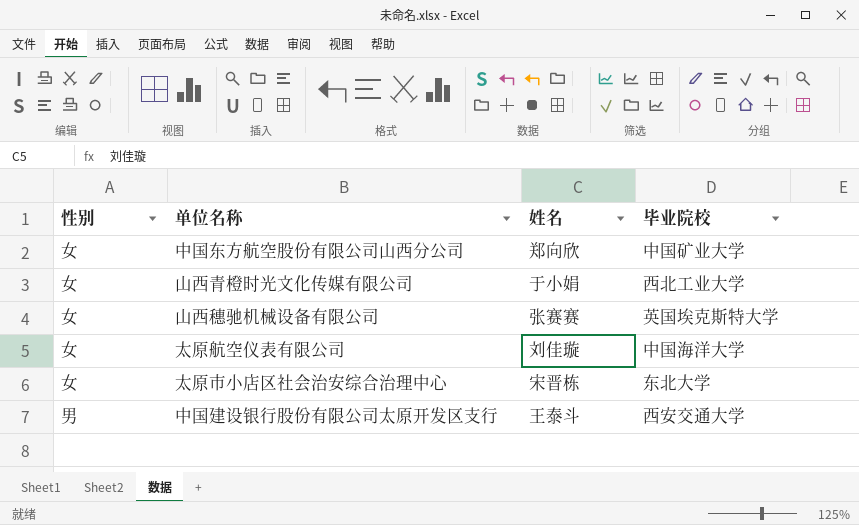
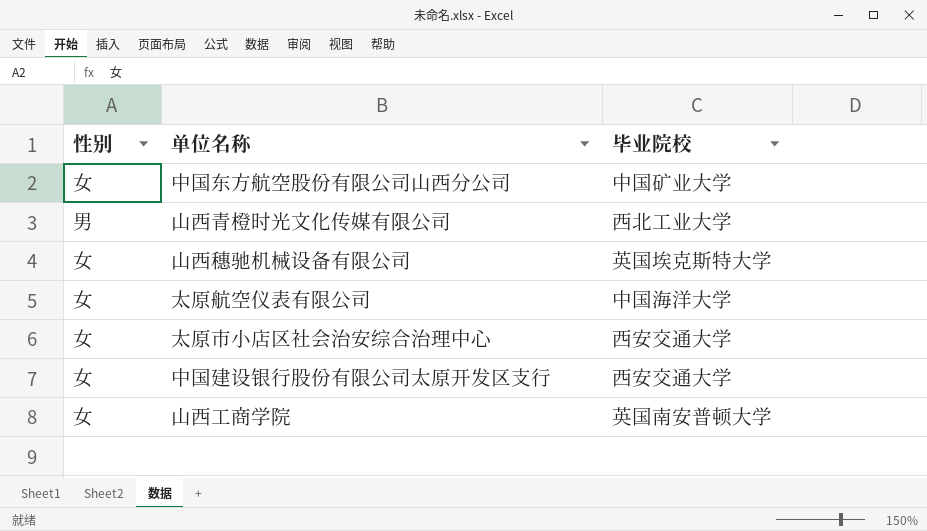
column 姓名 | position: 3 -> none
山西青橙时光文化传媒有限公司 | 性别: 女 -> 男
太原市小店区社会治安综合治理中心 | 毕业院校: 东北大学 -> 西安交通大学
中国建设银行股份有限公司太原开发区支行 | 性别: 男 -> 女
row 山西工商学院: none -> 女 | 英国南安普顿大学

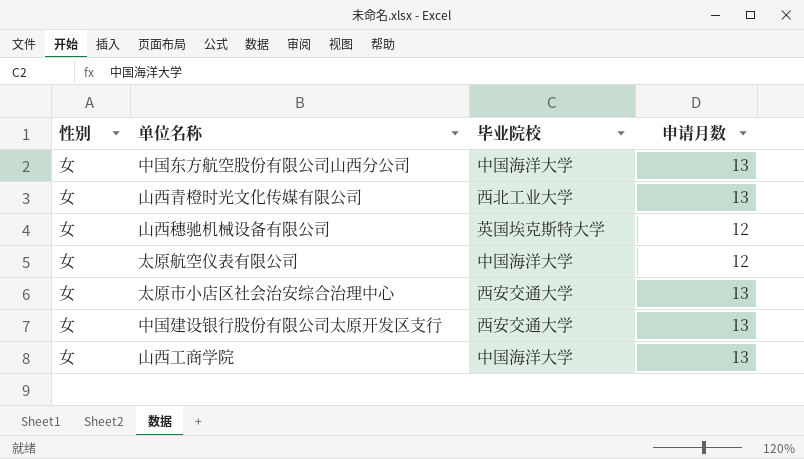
column 申请月数 | position: none -> 4
中国东方航空股份有限公司山西分公司 | 毕业院校: 中国矿业大学 -> 中国海洋大学
山西青橙时光文化传媒有限公司 | 性别: 男 -> 女
山西工商学院 | 毕业院校: 英国南安普顿大学 -> 中国海洋大学

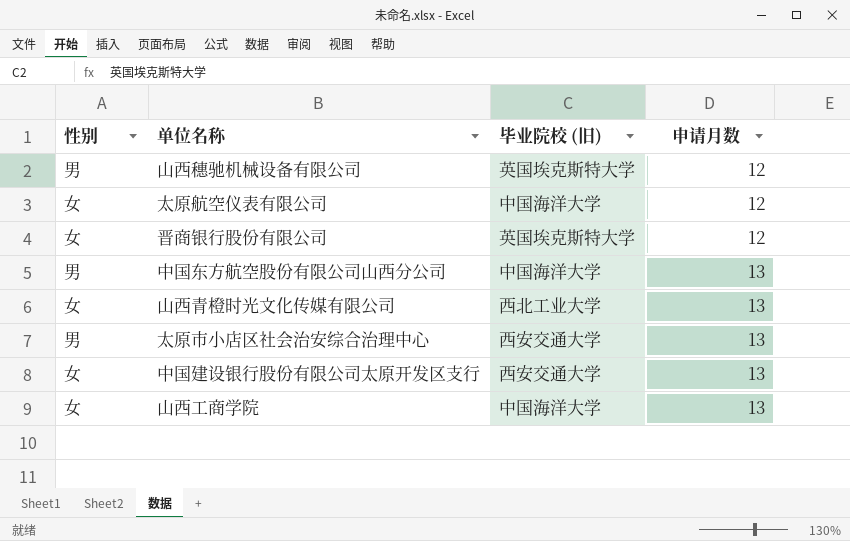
row order: none -> 申请月数 ascending
column name: 毕业院校 -> 毕业院校 (旧)
山西穗驰机械设备有限公司 | 性别: 女 -> 男
row 晋商银行股份有限公司: none -> 女 | 英国埃克斯特大学 | 12
中国东方航空股份有限公司山西分公司 | 性别: 女 -> 男
太原市小店区社会治安综合治理中心 | 性别: 女 -> 男

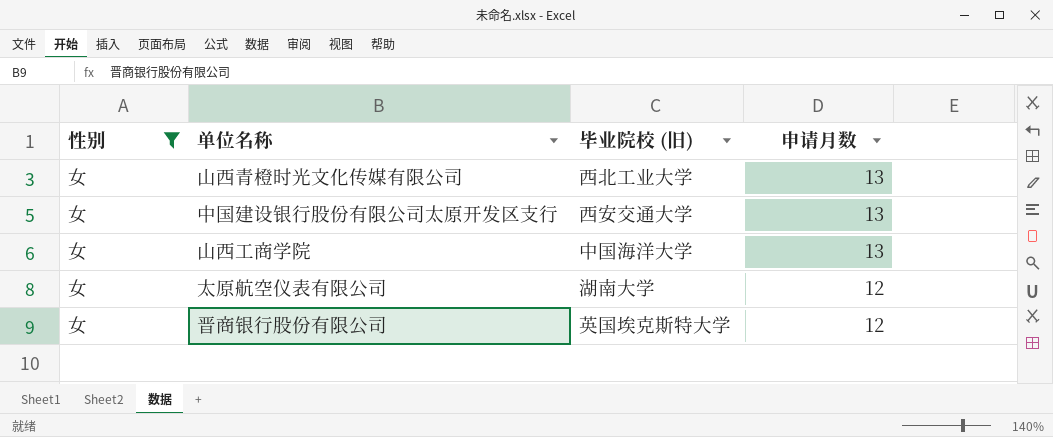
filter: none -> 性别 = 女
row order: 申请月数 ascending -> 申请月数 descending
太原航空仪表有限公司 | 毕业院校 (旧): 中国海洋大学 -> 湖南大学

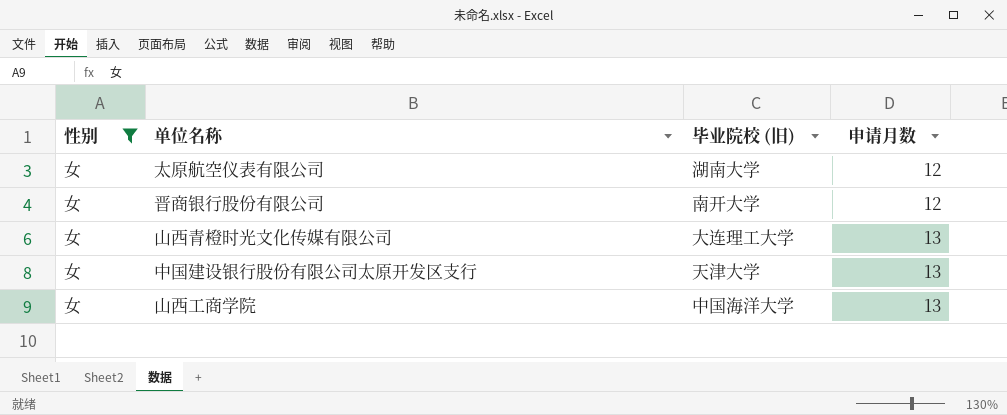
row order: 申请月数 descending -> 申请月数 ascending
晋商银行股份有限公司 | 毕业院校 (旧): 英国埃克斯特大学 -> 南开大学
山西青橙时光文化传媒有限公司 | 毕业院校 (旧): 西北工业大学 -> 大连理工大学
中国建设银行股份有限公司太原开发区支行 | 毕业院校 (旧): 西安交通大学 -> 天津大学

